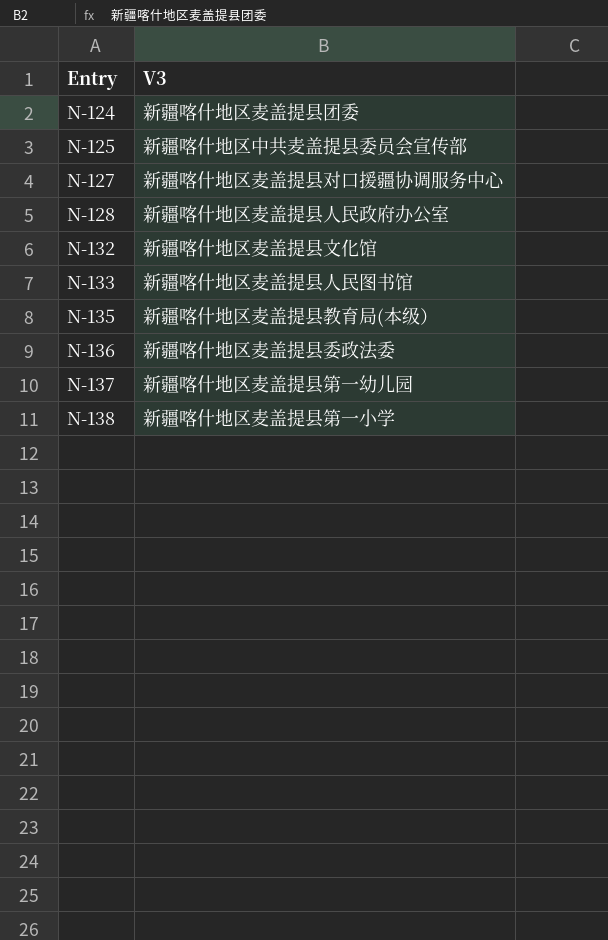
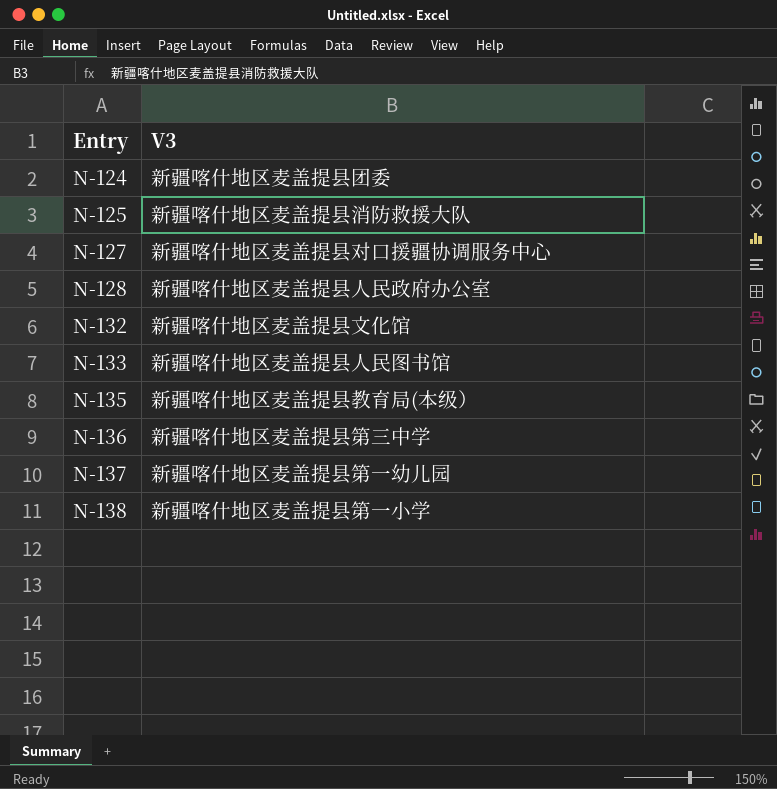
N-125 | V3: 新疆喀什地区中共麦盖提县委员会宣传部 -> 新疆喀什地区麦盖提县消防救援大队
N-136 | V3: 新疆喀什地区麦盖提县委政法委 -> 新疆喀什地区麦盖提县第三中学

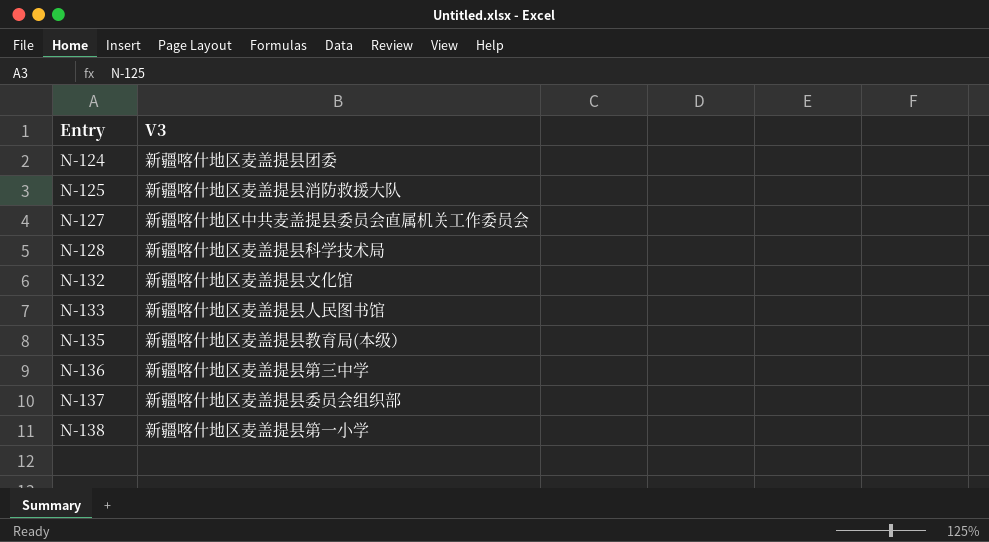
N-127 | V3: 新疆喀什地区麦盖提县对口援疆协调服务中心 -> 新疆喀什地区中共麦盖提县委员会直属机关工作委员会
N-128 | V3: 新疆喀什地区麦盖提县人民政府办公室 -> 新疆喀什地区麦盖提县科学技术局
N-137 | V3: 新疆喀什地区麦盖提县第一幼儿园 -> 新疆喀什地区麦盖提县委员会组织部

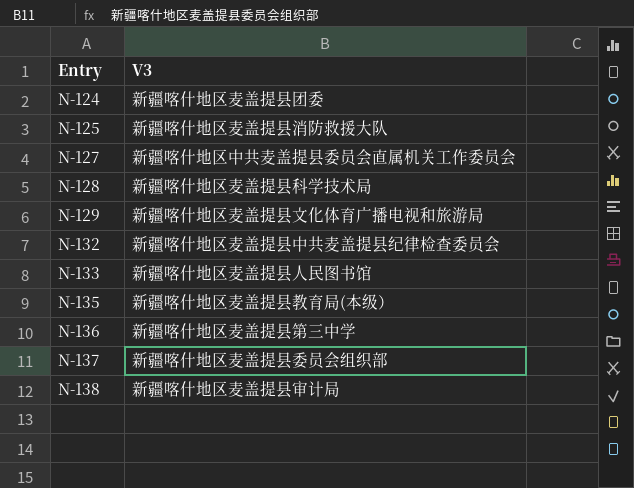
row N-129: none -> 新疆喀什地区麦盖提县文化体育广播电视和旅游局
N-132 | V3: 新疆喀什地区麦盖提县文化馆 -> 新疆喀什地区麦盖提县中共麦盖提县纪律检查委员会
N-138 | V3: 新疆喀什地区麦盖提县第一小学 -> 新疆喀什地区麦盖提县审计局

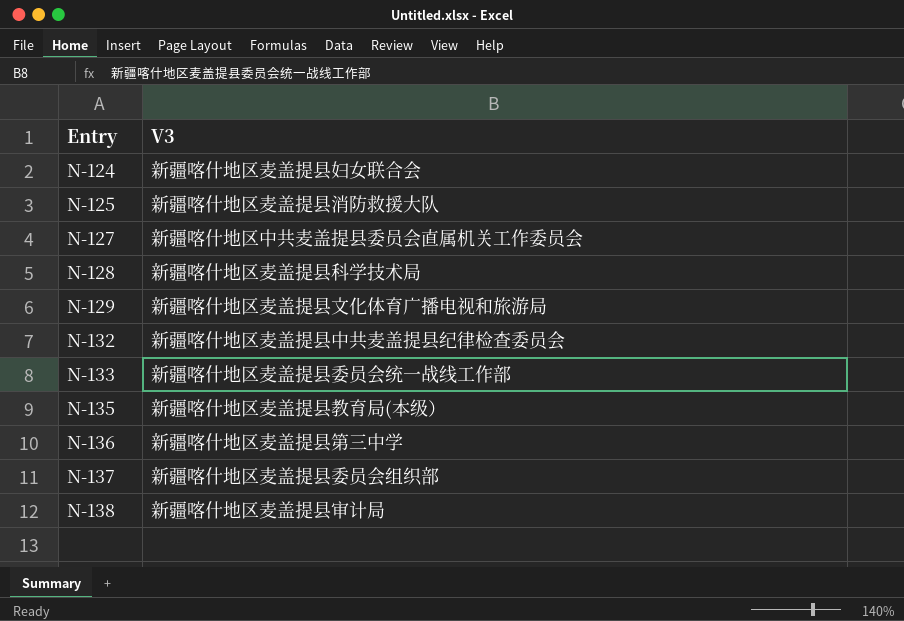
N-124 | V3: 新疆喀什地区麦盖提县团委 -> 新疆喀什地区麦盖提县妇女联合会
N-133 | V3: 新疆喀什地区麦盖提县人民图书馆 -> 新疆喀什地区麦盖提县委员会统一战线工作部

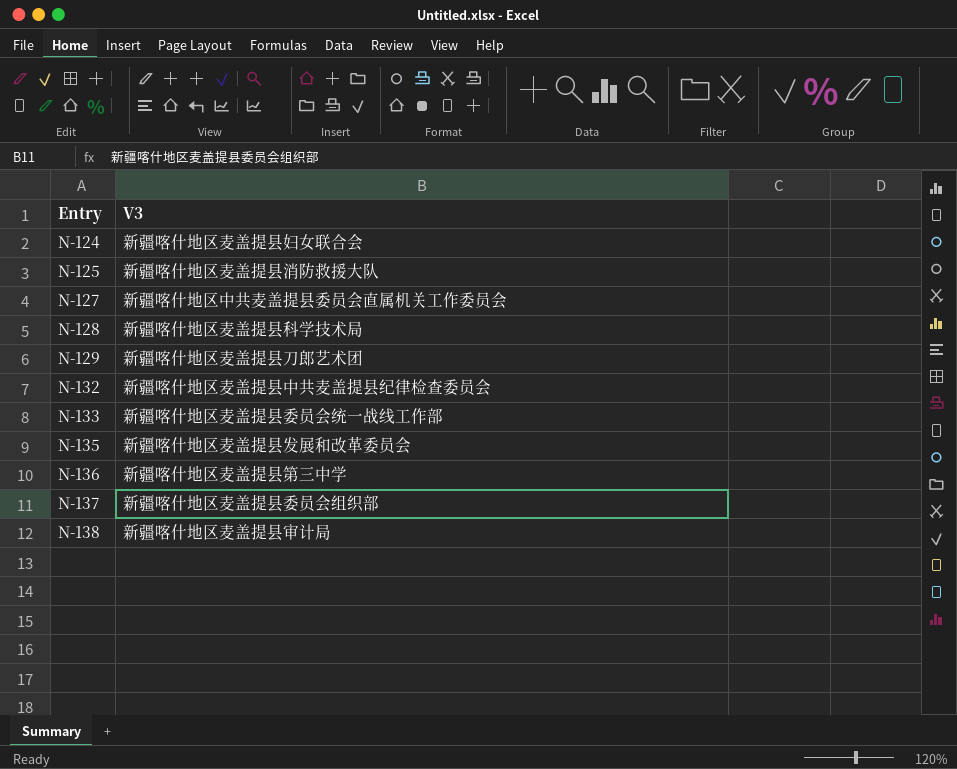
N-129 | V3: 新疆喀什地区麦盖提县文化体育广播电视和旅游局 -> 新疆喀什地区麦盖提县刀郎艺术团
N-135 | V3: 新疆喀什地区麦盖提县教育局(本级） -> 新疆喀什地区麦盖提县发展和改革委员会

